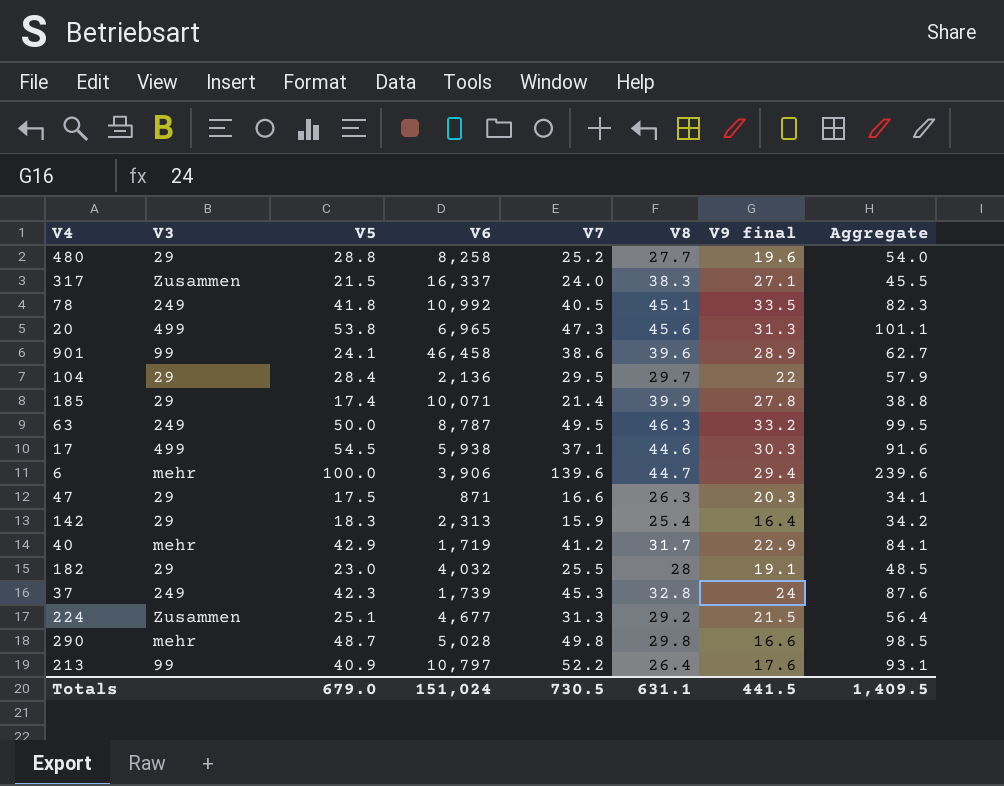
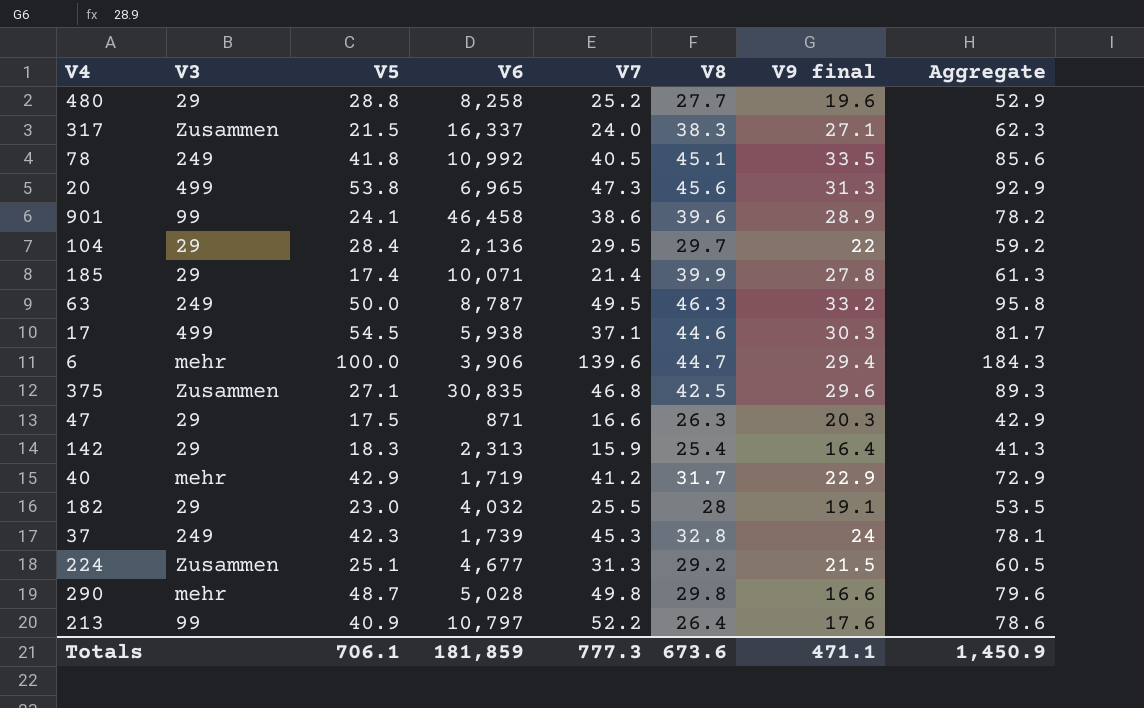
column Aggregate | formula: [V5] + [V7] -> [V7] + [V8]
row 375: none -> Zusammen | 27.1 | 30,835 | 46.8 | 42.5 | 29.6 | 89.3
Totals | V5: 679.0 -> 706.1
Totals | V6: 151,024 -> 181,859
Totals | V7: 730.5 -> 777.3
Totals | V8: 631.1 -> 673.6
Totals | V9 final: 441.5 -> 471.1
Totals | Aggregate: 1,409.5 -> 1,450.9

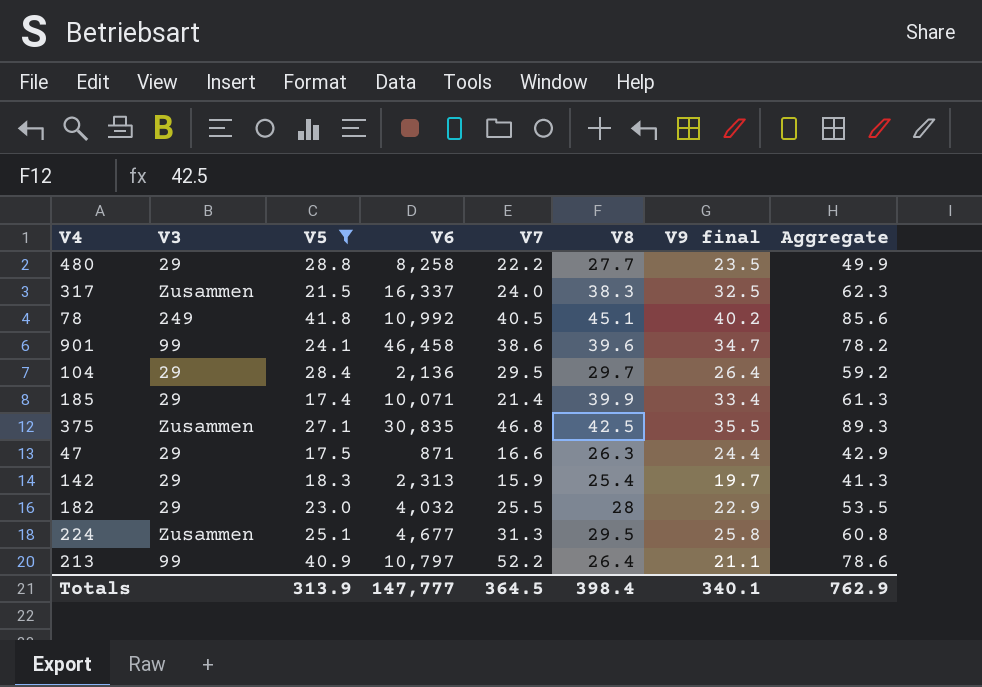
filter: none -> V5 <= 41.8
480 | V7: 25.2 -> 22.2
480 | V9 final: 19.6 -> 23.5
480 | Aggregate: 52.9 -> 49.9
317 | V9 final: 27.1 -> 32.5
78 | V9 final: 33.5 -> 40.2
901 | V9 final: 28.9 -> 34.7
104 | V9 final: 22 -> 26.4
185 | V9 final: 27.8 -> 33.4
375 | V9 final: 29.6 -> 35.5
47 | V9 final: 20.3 -> 24.4
142 | V9 final: 16.4 -> 19.7
182 | V9 final: 19.1 -> 22.9
224 | V8: 29.2 -> 29.5
224 | V9 final: 21.5 -> 25.8
224 | Aggregate: 60.5 -> 60.8
213 | V9 final: 17.6 -> 21.1
Totals | V5: 706.1 -> 313.9
Totals | V6: 181,859 -> 147,777
Totals | V7: 777.3 -> 364.5
Totals | V8: 673.6 -> 398.4
Totals | V9 final: 471.1 -> 340.1
Totals | Aggregate: 1,450.9 -> 762.9

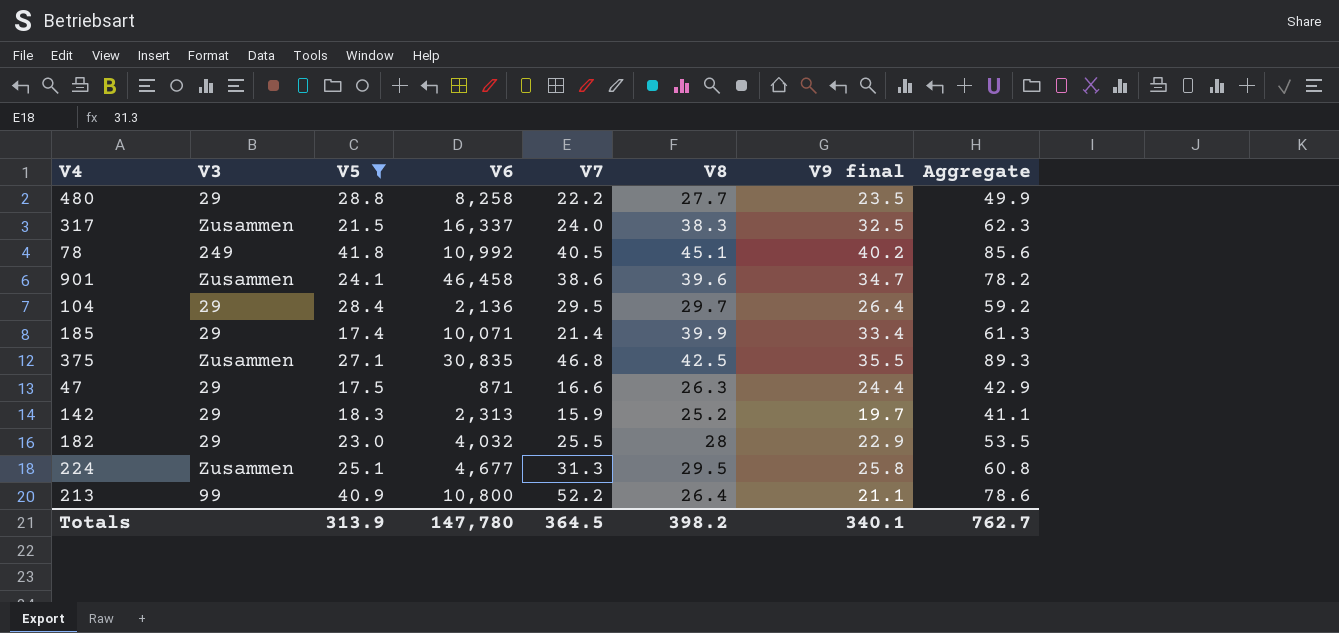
901 | V3: 99 -> Zusammen
142 | V8: 25.4 -> 25.2
142 | Aggregate: 41.3 -> 41.1
213 | V6: 10,797 -> 10,800
Totals | V6: 147,777 -> 147,780
Totals | V8: 398.4 -> 398.2
Totals | Aggregate: 762.9 -> 762.7

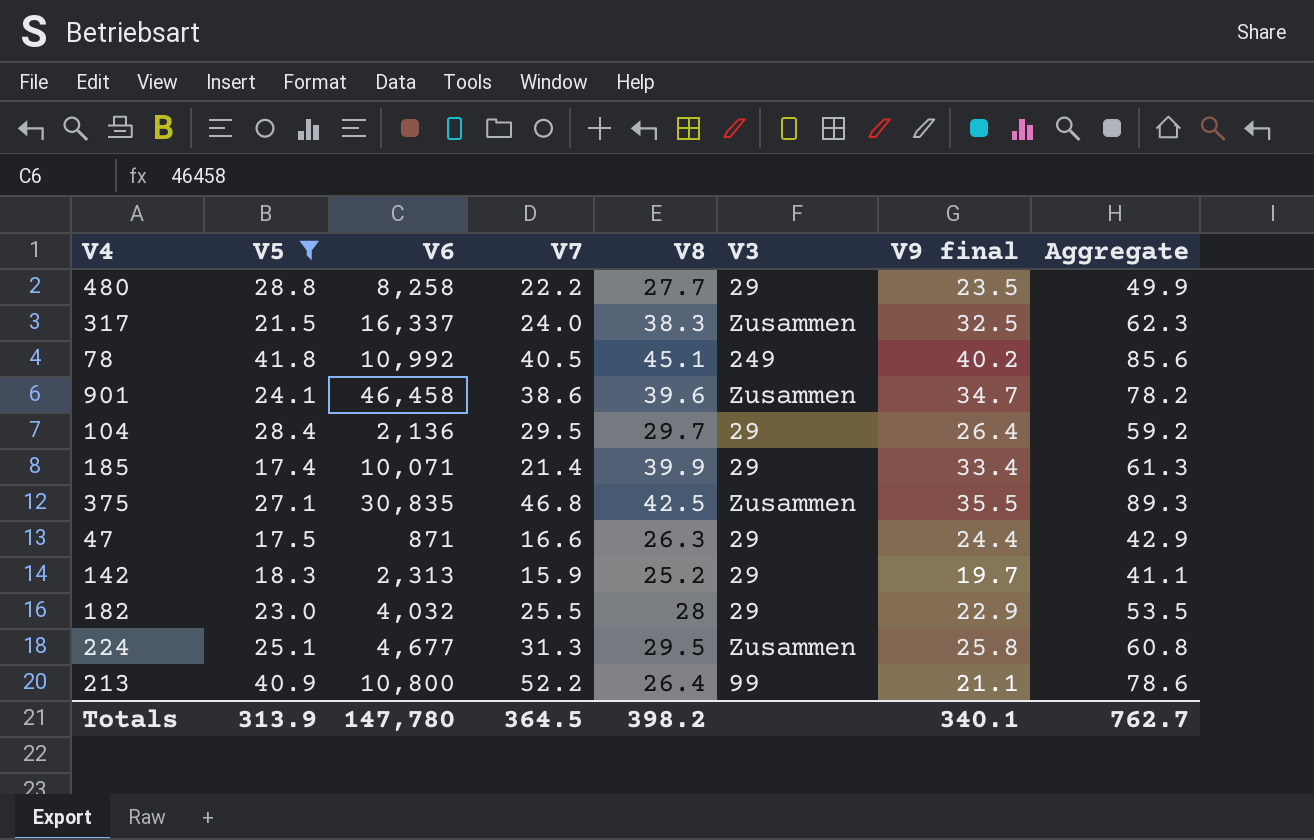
column V3 | position: 2 -> 6

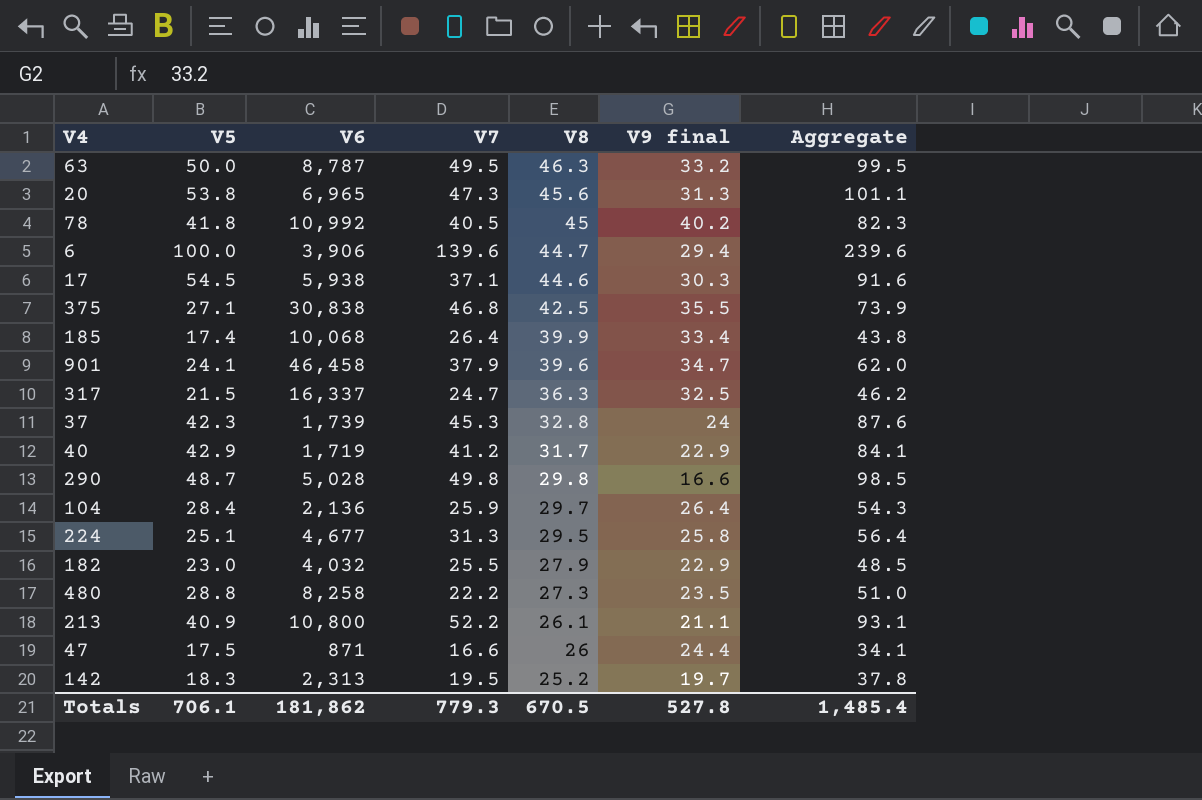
filter: V5 <= 41.8 -> none
row order: none -> V8 descending
column V3 | position: 6 -> none
column Aggregate | formula: [V7] + [V8] -> [V5] + [V7]
78 | V8: 45.1 -> 45
375 | V6: 30,835 -> 30,838
185 | V6: 10,071 -> 10,068
185 | V7: 21.4 -> 26.4
901 | V7: 38.6 -> 37.9
317 | V7: 24.0 -> 24.7
317 | V8: 38.3 -> 36.3
104 | V7: 29.5 -> 25.9
182 | V8: 28 -> 27.9
480 | V8: 27.7 -> 27.3
213 | V8: 26.4 -> 26.1
47 | V8: 26.3 -> 26
142 | V7: 15.9 -> 19.5
Totals | V5: 313.9 -> 706.1
Totals | V6: 147,780 -> 181,862
Totals | V7: 364.5 -> 779.3
Totals | V8: 398.2 -> 670.5
Totals | V9 final: 340.1 -> 527.8
Totals | Aggregate: 762.7 -> 1,485.4

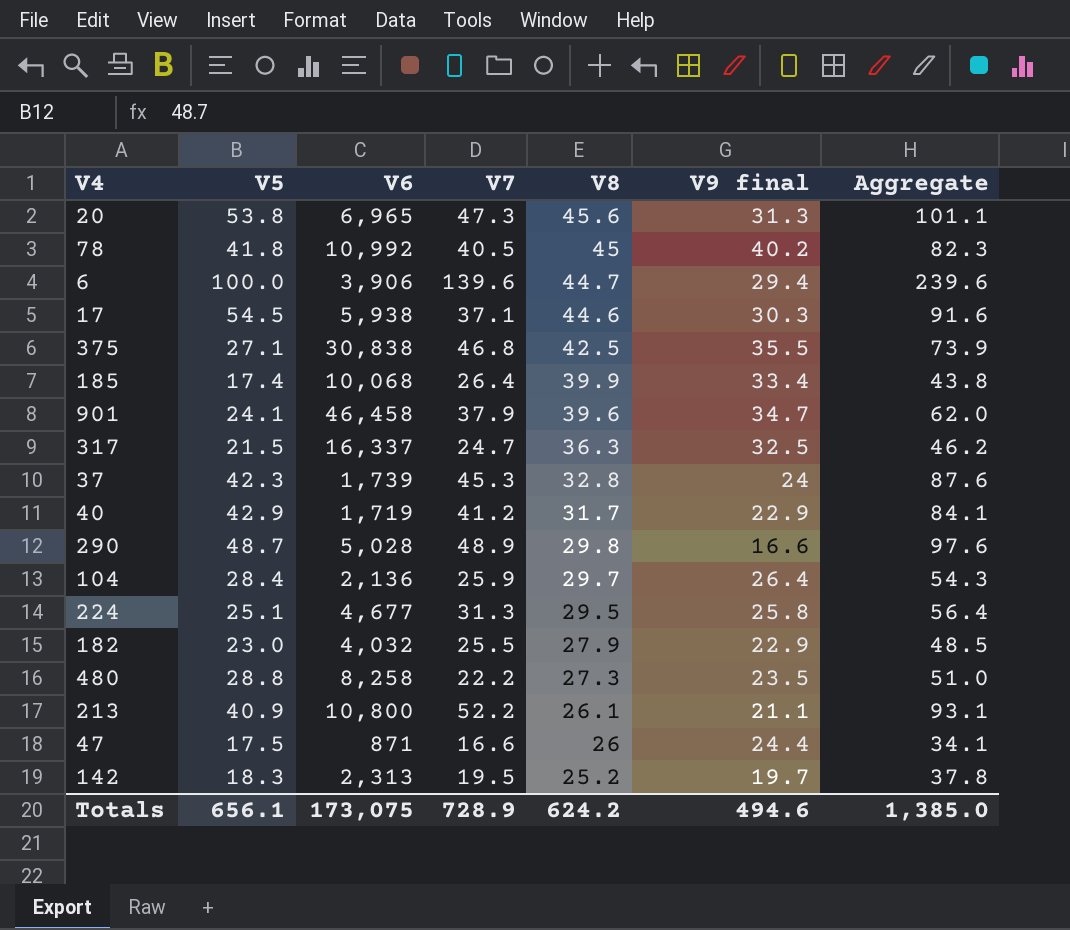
row 63: 50.0 | 8,787 | 49.5 | 46.3 | 33.2 | 99.5 -> none
290 | V7: 49.8 -> 48.9
290 | Aggregate: 98.5 -> 97.6
Totals | V5: 706.1 -> 656.1
Totals | V6: 181,862 -> 173,075
Totals | V7: 779.3 -> 728.9
Totals | V8: 670.5 -> 624.2
Totals | V9 final: 527.8 -> 494.6
Totals | Aggregate: 1,485.4 -> 1,385.0

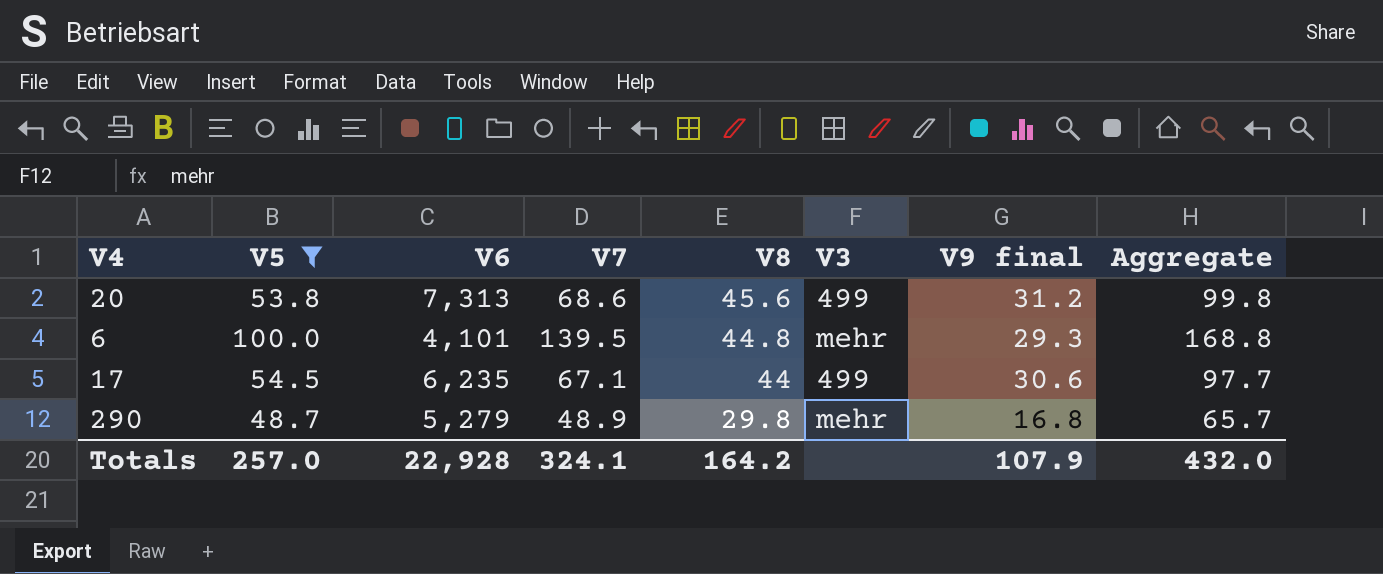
filter: none -> V5 >= 48.7
column V3 | position: none -> 6
column Aggregate | formula: [V5] + [V7] -> [V7] + [V9 final]
20 | V6: 6,965 -> 7,313
20 | V7: 47.3 -> 68.6
20 | V9 final: 31.3 -> 31.2
6 | V6: 3,906 -> 4,101
6 | V7: 139.6 -> 139.5
6 | V8: 44.7 -> 44.8
6 | V9 final: 29.4 -> 29.3
17 | V6: 5,938 -> 6,235
17 | V7: 37.1 -> 67.1
17 | V8: 44.6 -> 44
17 | V9 final: 30.3 -> 30.6
290 | V6: 5,028 -> 5,279
290 | V9 final: 16.6 -> 16.8
Totals | V5: 656.1 -> 257.0
Totals | V6: 173,075 -> 22,928
Totals | V7: 728.9 -> 324.1
Totals | V8: 624.2 -> 164.2
Totals | V9 final: 494.6 -> 107.9
Totals | Aggregate: 1,385.0 -> 432.0

